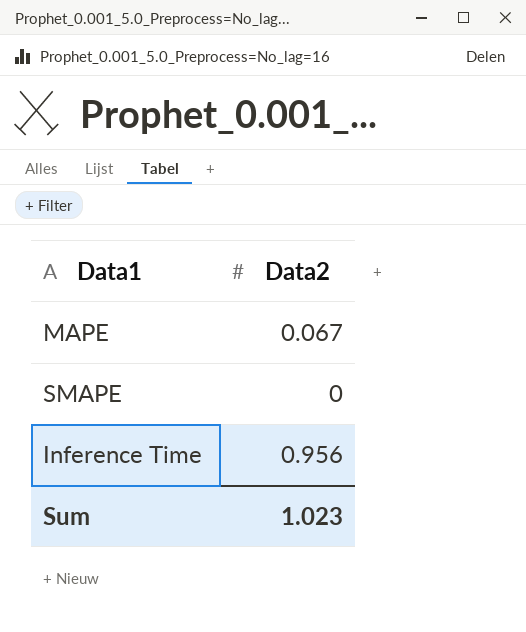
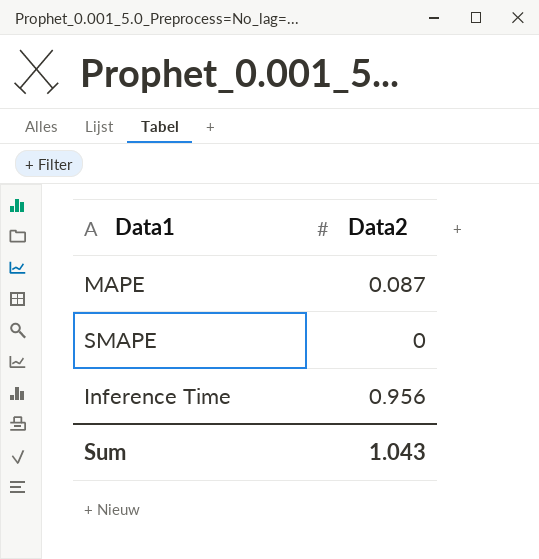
MAPE | Data2: 0.067 -> 0.087
Sum | Data2: 1.023 -> 1.043

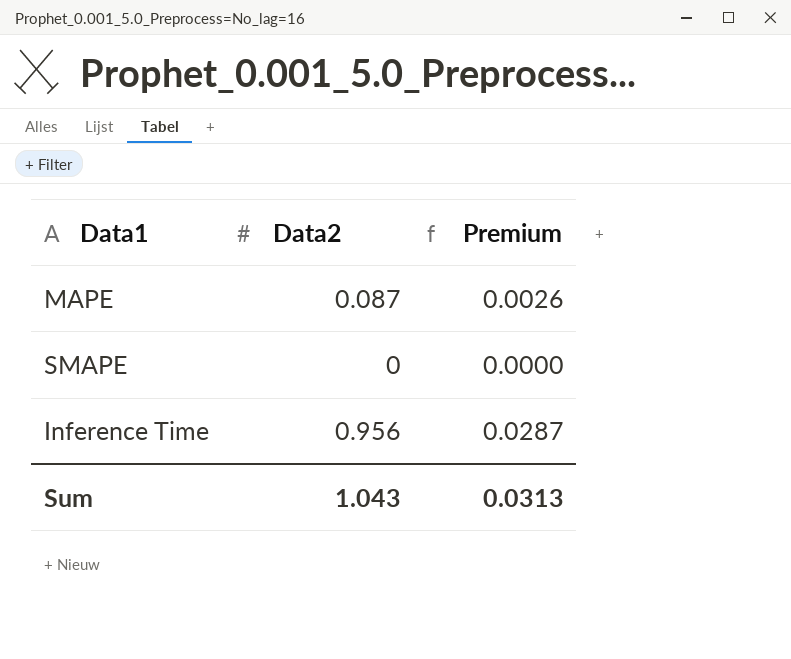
column Premium | formula: none -> [Data2] * 0.03

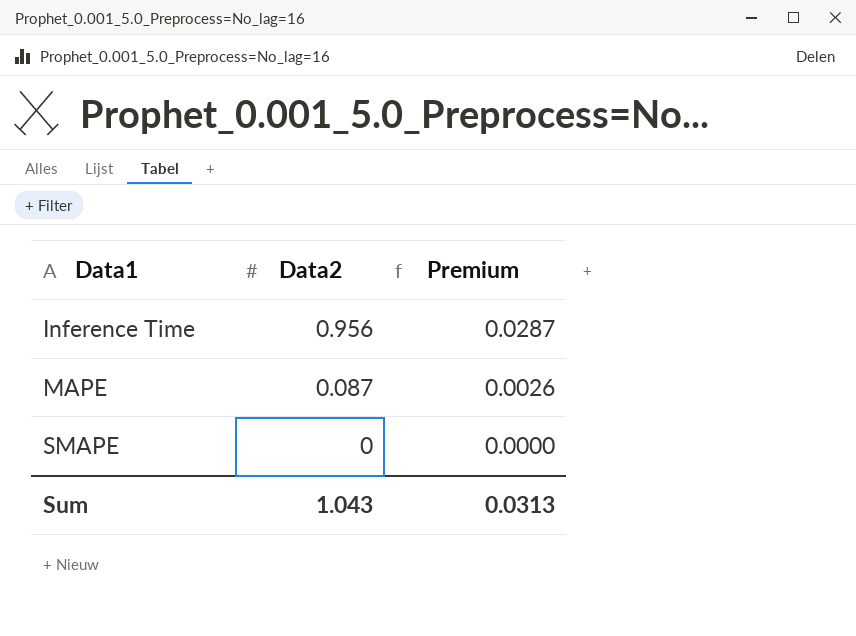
row order: none -> Data1 ascending

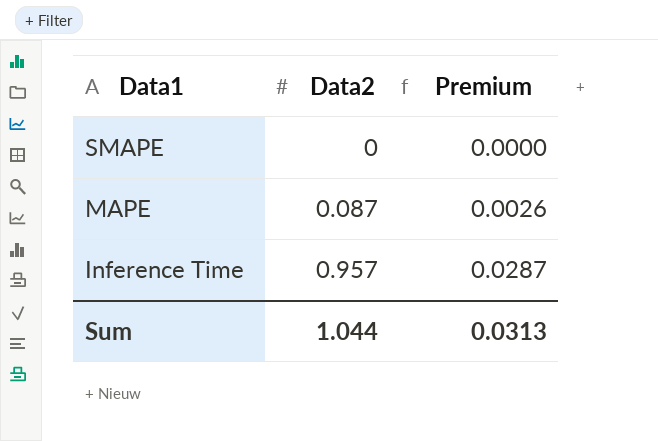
row order: Data1 ascending -> Data1 descending
Inference Time | Data2: 0.956 -> 0.957
Sum | Data2: 1.043 -> 1.044

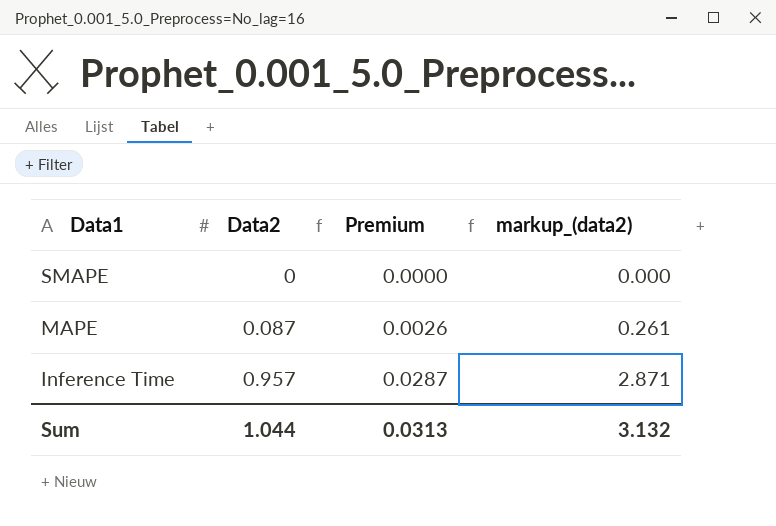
column markup_(data2) | formula: none -> [Data2] * 3

